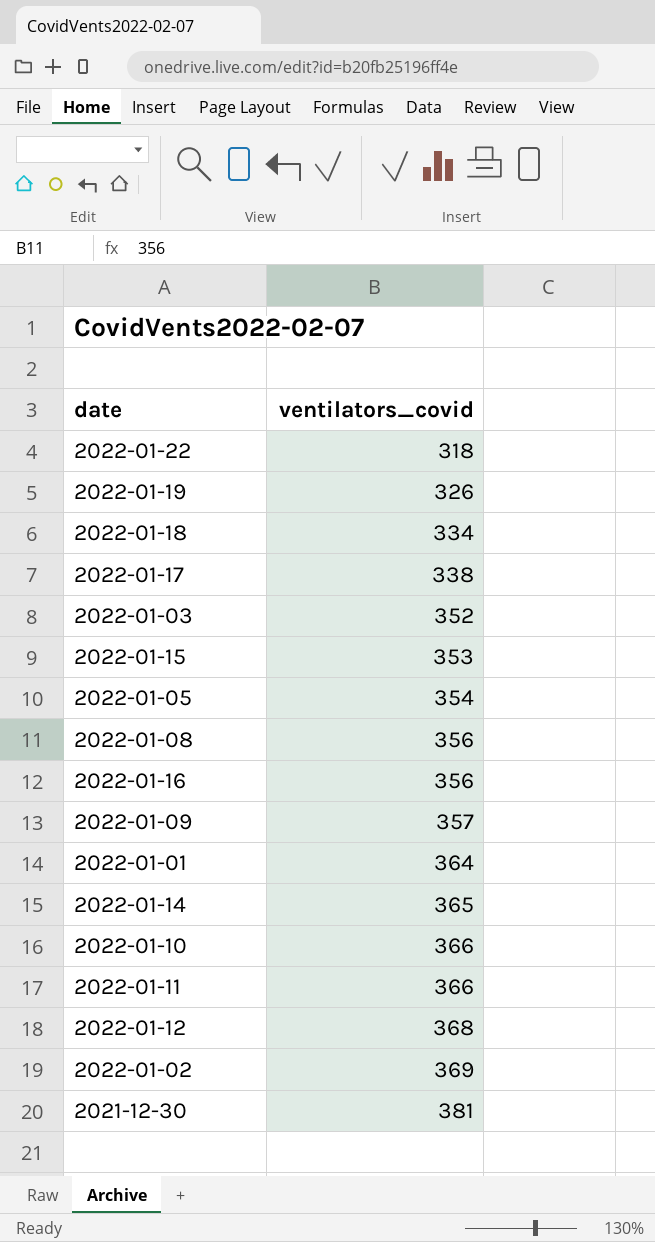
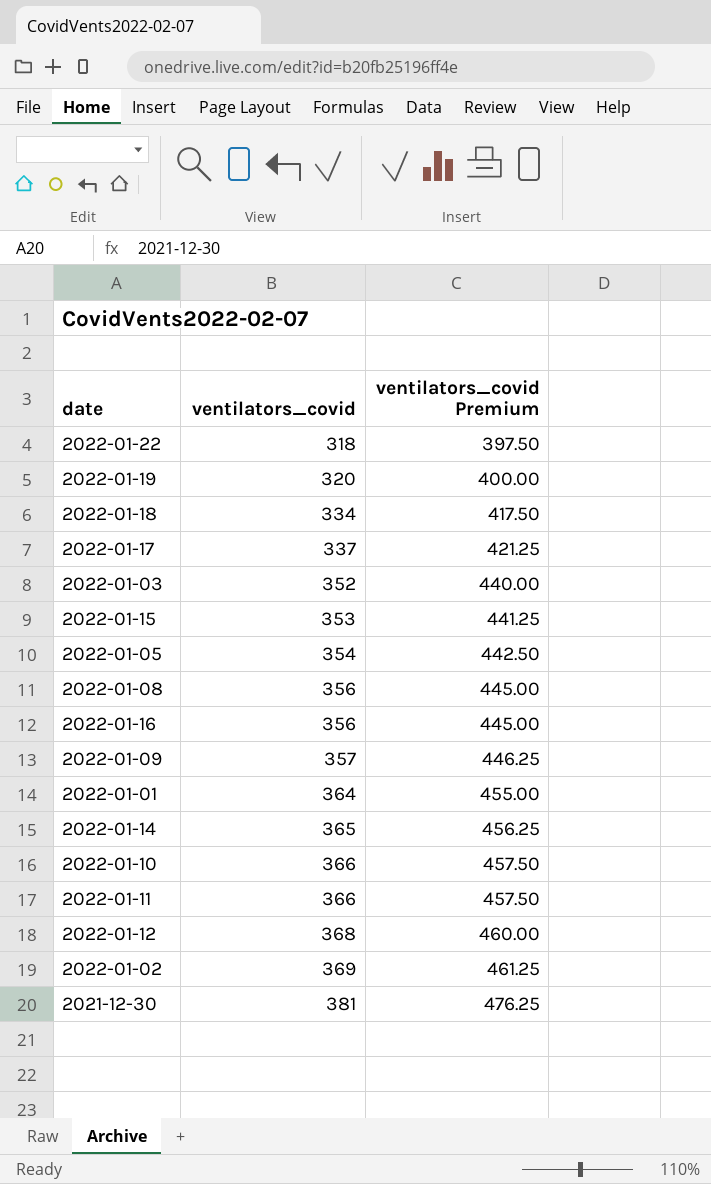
column ventilators_covid Premium | formula: none -> [ventilators_covid] * 1.25
2022-01-19 | ventilators_covid: 326 -> 320
2022-01-17 | ventilators_covid: 338 -> 337

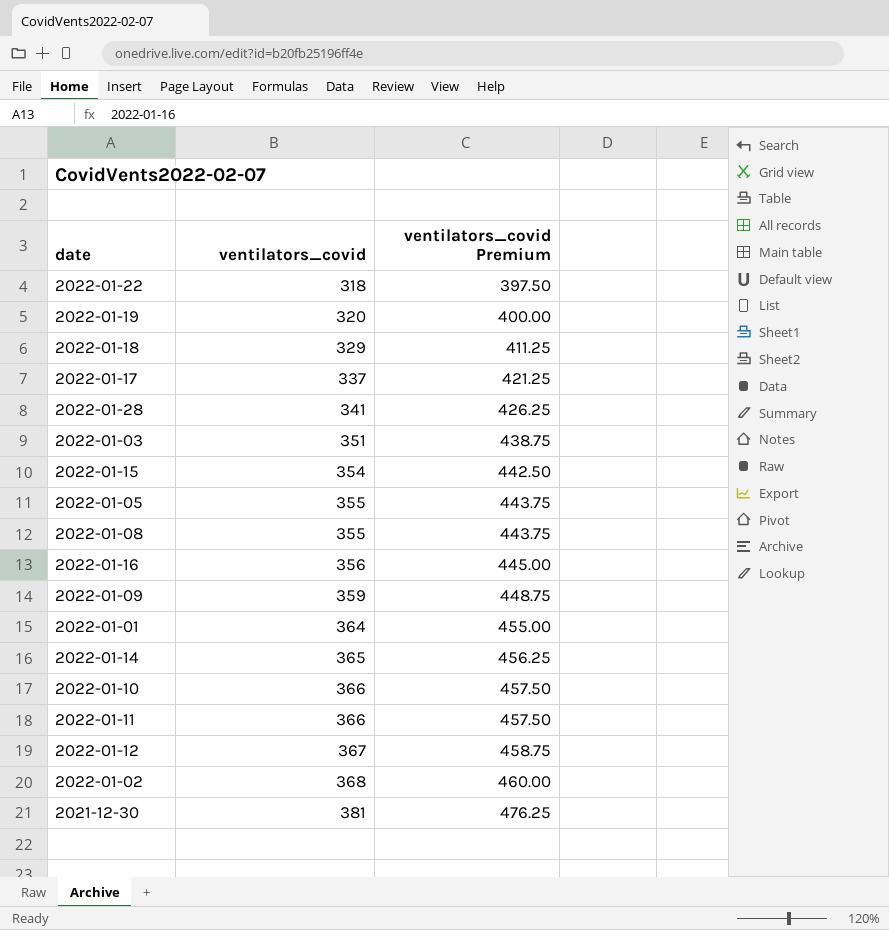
2022-01-18 | ventilators_covid: 334 -> 329
2022-01-18 | ventilators_covid Premium: 417.50 -> 411.25
row 2022-01-28: none -> 341 | 426.25
2022-01-03 | ventilators_covid: 352 -> 351
2022-01-03 | ventilators_covid Premium: 440.00 -> 438.75
2022-01-15 | ventilators_covid: 353 -> 354
2022-01-15 | ventilators_covid Premium: 441.25 -> 442.50
2022-01-05 | ventilators_covid: 354 -> 355
2022-01-05 | ventilators_covid Premium: 442.50 -> 443.75
2022-01-08 | ventilators_covid: 356 -> 355
2022-01-08 | ventilators_covid Premium: 445.00 -> 443.75
2022-01-09 | ventilators_covid: 357 -> 359
2022-01-09 | ventilators_covid Premium: 446.25 -> 448.75
2022-01-12 | ventilators_covid: 368 -> 367
2022-01-12 | ventilators_covid Premium: 460.00 -> 458.75
2022-01-02 | ventilators_covid: 369 -> 368
2022-01-02 | ventilators_covid Premium: 461.25 -> 460.00

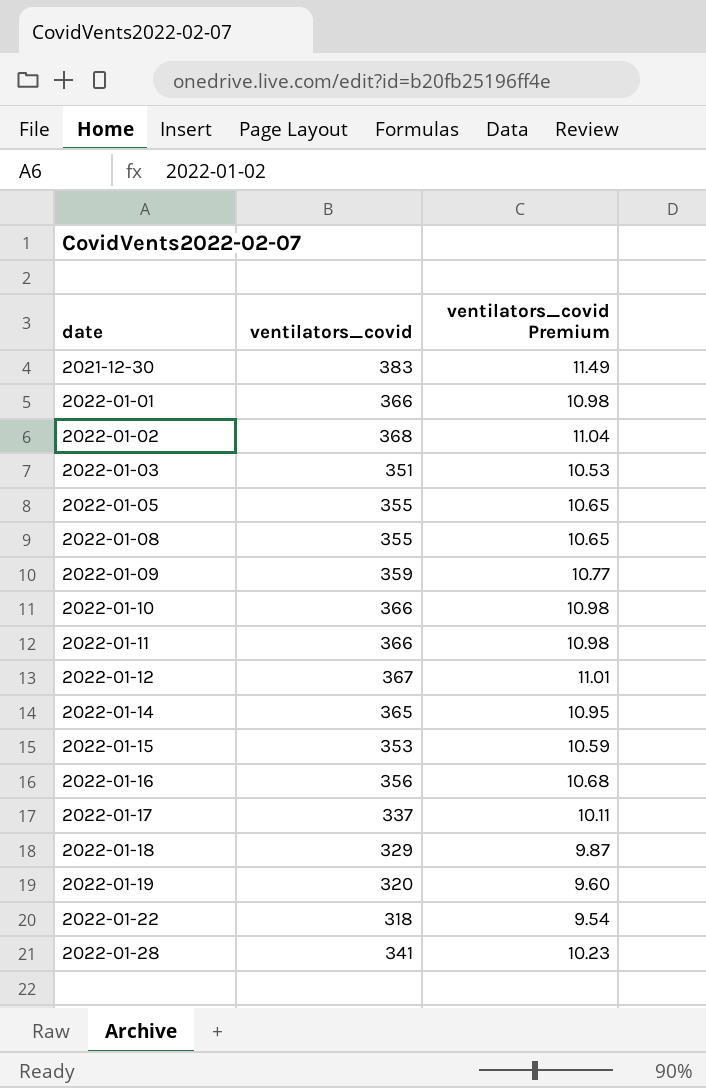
row order: ventilators_covid ascending -> date ascending
column ventilators_covid Premium | formula: [ventilators_covid] * 1.25 -> [ventilators_covid] * 0.03
2021-12-30 | ventilators_covid: 381 -> 383
2022-01-01 | ventilators_covid: 364 -> 366
2022-01-15 | ventilators_covid: 354 -> 353

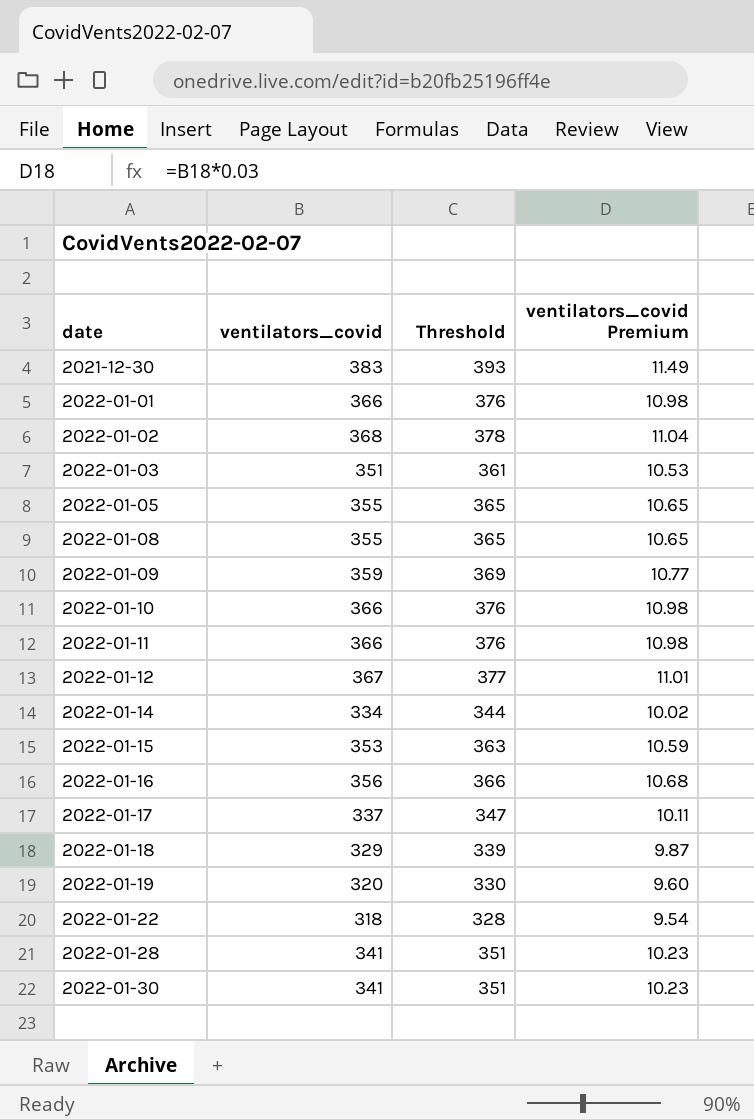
column Threshold | formula: none -> [ventilators_covid] + 10
2022-01-14 | ventilators_covid: 365 -> 334
2022-01-14 | ventilators_covid Premium: 10.95 -> 10.02
row 2022-01-30: none -> 341 | 351 | 10.23

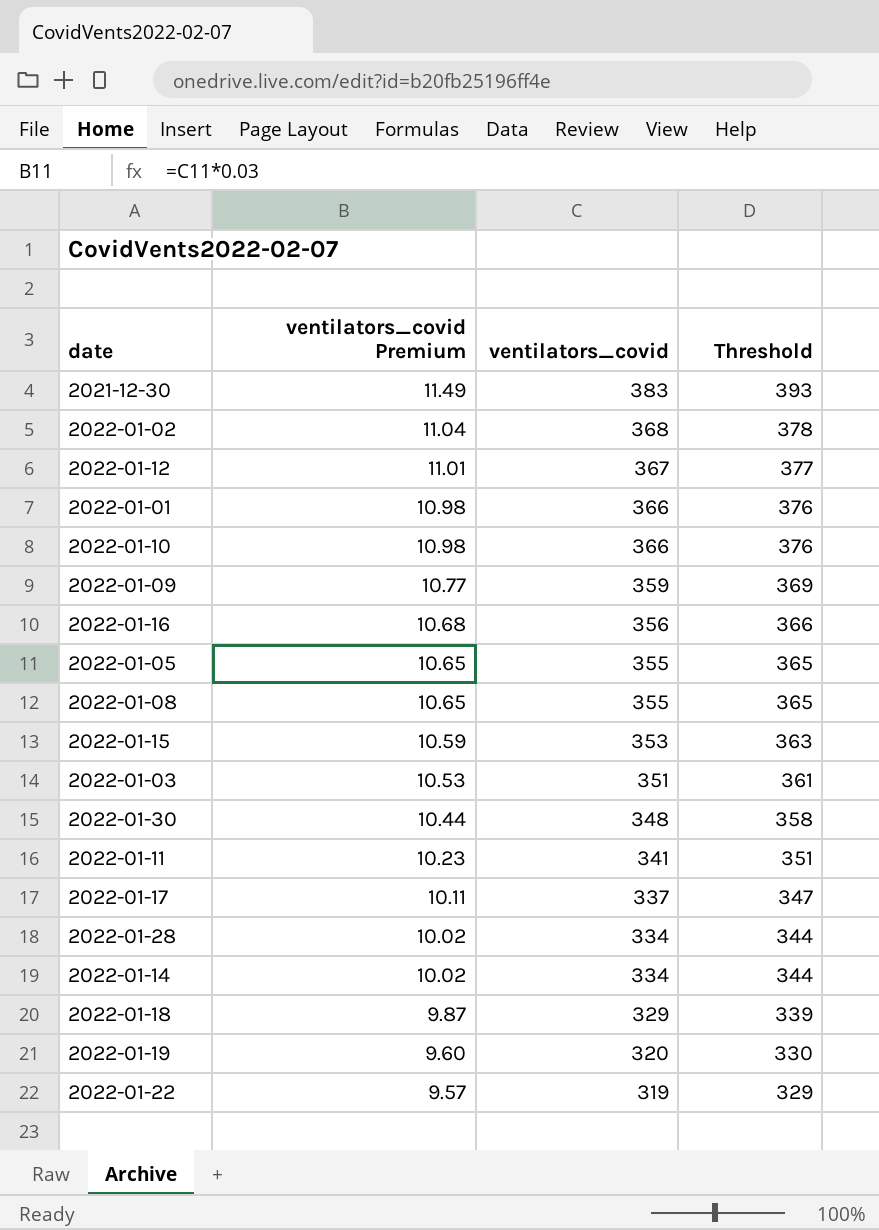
row order: date ascending -> ventilators_covid Premium descending
column ventilators_covid Premium | position: 4 -> 2
2022-01-30 | ventilators_covid Premium: 10.23 -> 10.44
2022-01-30 | ventilators_covid: 341 -> 348
2022-01-30 | Threshold: 351 -> 358
2022-01-11 | ventilators_covid Premium: 10.98 -> 10.23
2022-01-11 | ventilators_covid: 366 -> 341
2022-01-11 | Threshold: 376 -> 351
2022-01-28 | ventilators_covid Premium: 10.23 -> 10.02
2022-01-28 | ventilators_covid: 341 -> 334
2022-01-28 | Threshold: 351 -> 344
2022-01-22 | ventilators_covid Premium: 9.54 -> 9.57
2022-01-22 | ventilators_covid: 318 -> 319
2022-01-22 | Threshold: 328 -> 329

